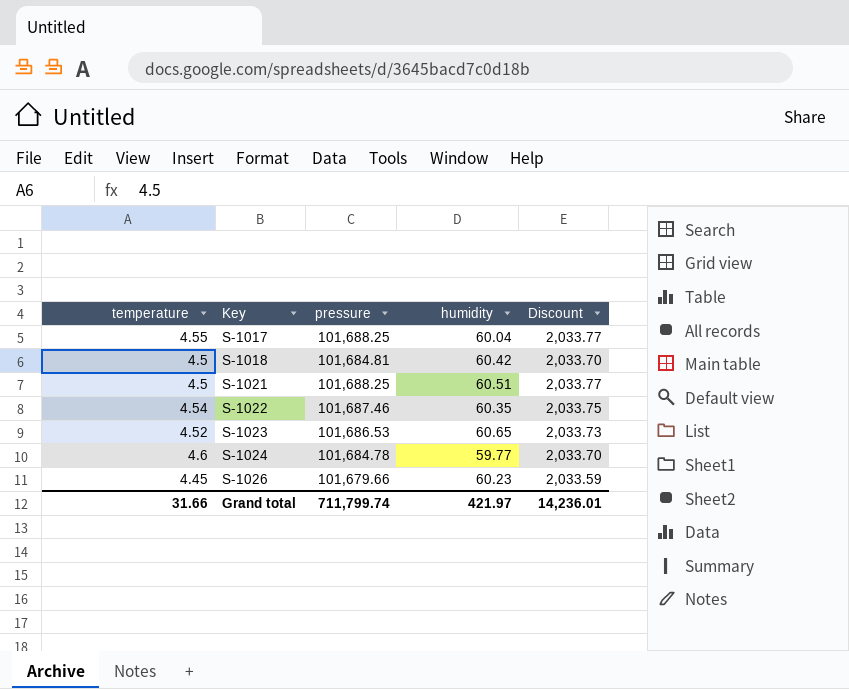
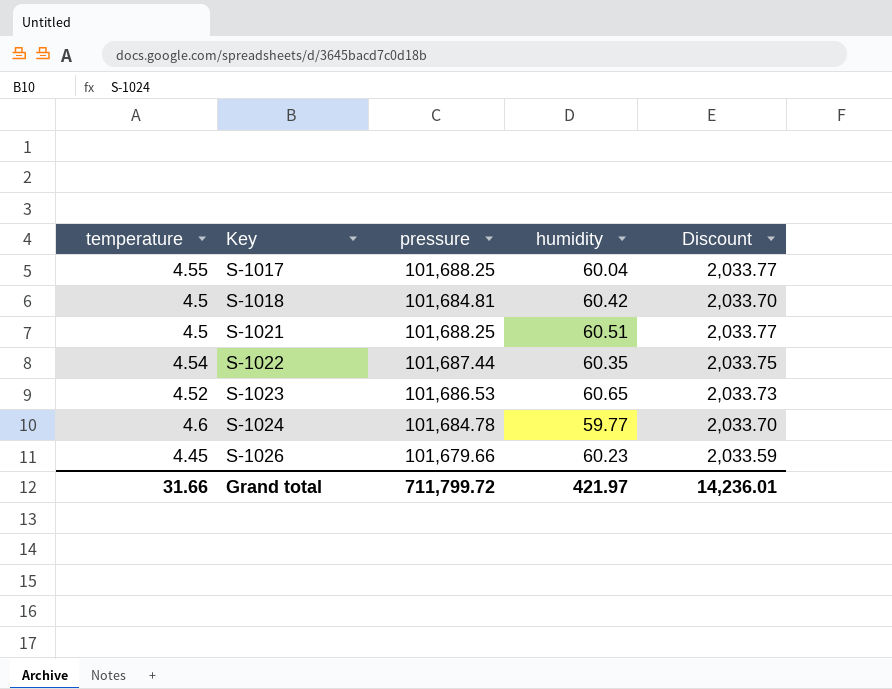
S-1022 | pressure: 101,687.46 -> 101,687.44
Grand total | pressure: 711,799.74 -> 711,799.72

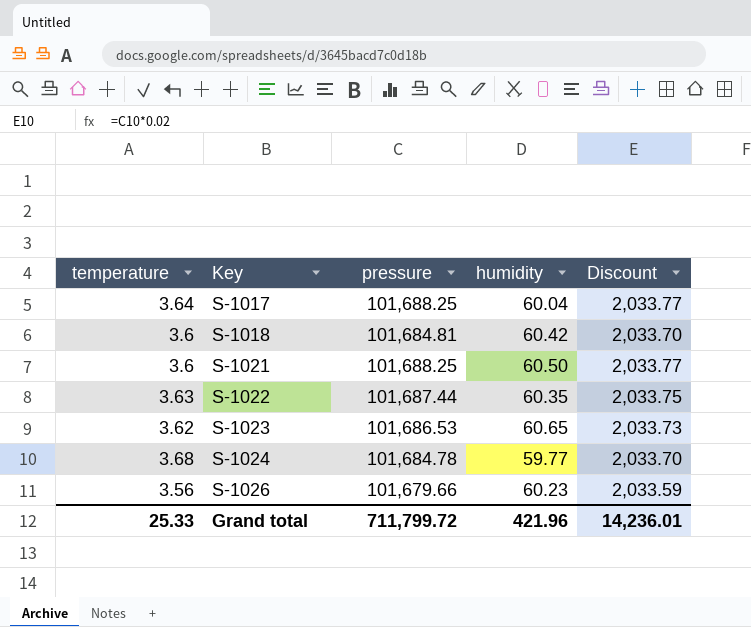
S-1017 | temperature: 4.55 -> 3.64
S-1018 | temperature: 4.5 -> 3.6
S-1021 | temperature: 4.5 -> 3.6
S-1021 | humidity: 60.51 -> 60.50
S-1022 | temperature: 4.54 -> 3.63
S-1023 | temperature: 4.52 -> 3.62
S-1024 | temperature: 4.6 -> 3.68
S-1026 | temperature: 4.45 -> 3.56
Grand total | temperature: 31.66 -> 25.33
Grand total | humidity: 421.97 -> 421.96

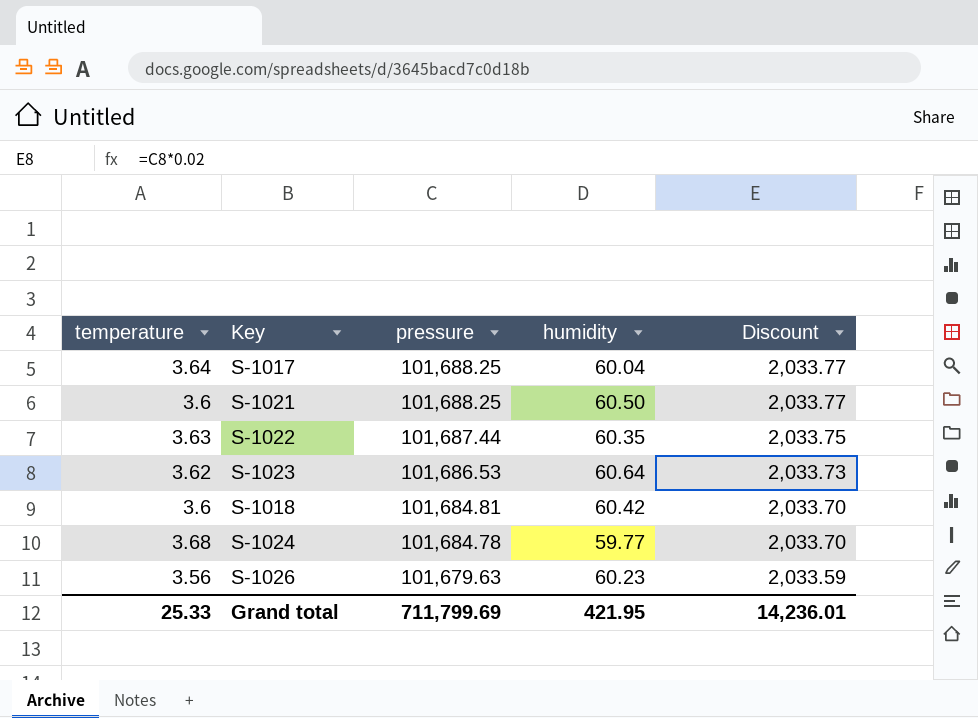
row order: Key ascending -> pressure descending
S-1023 | humidity: 60.65 -> 60.64
S-1026 | pressure: 101,679.66 -> 101,679.63
Grand total | pressure: 711,799.72 -> 711,799.69
Grand total | humidity: 421.96 -> 421.95

